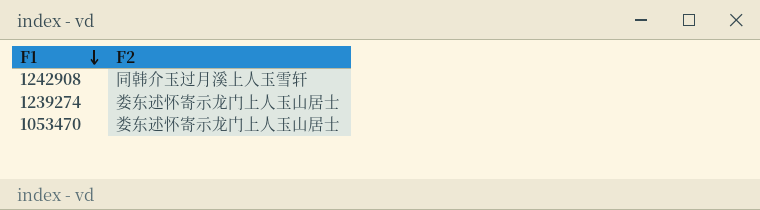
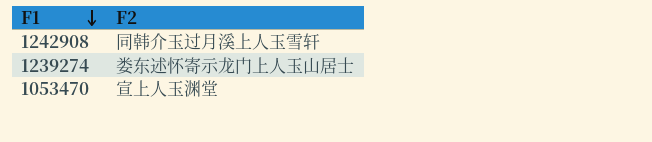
1053470 | F2: 娄东述怀寄示龙门上人玉山居士 -> 宣上人玉渊堂

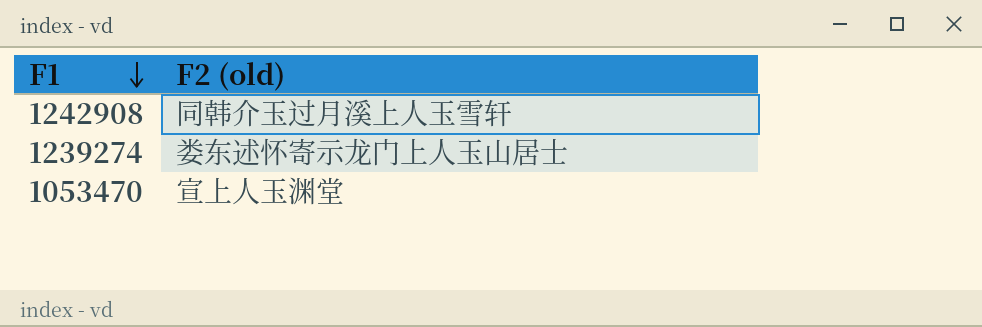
column name: F2 -> F2 (old)

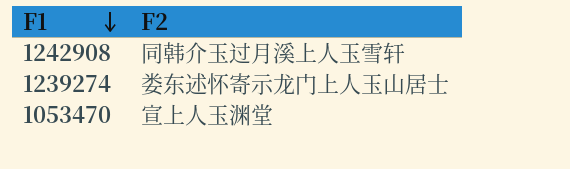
column name: F2 (old) -> F2

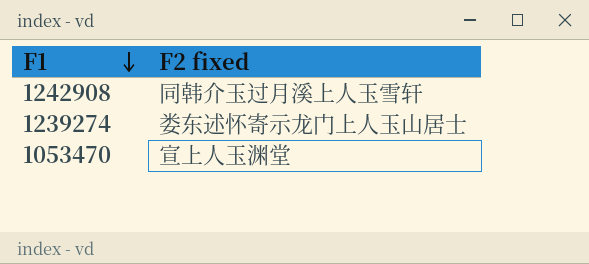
column name: F2 -> F2 fixed

